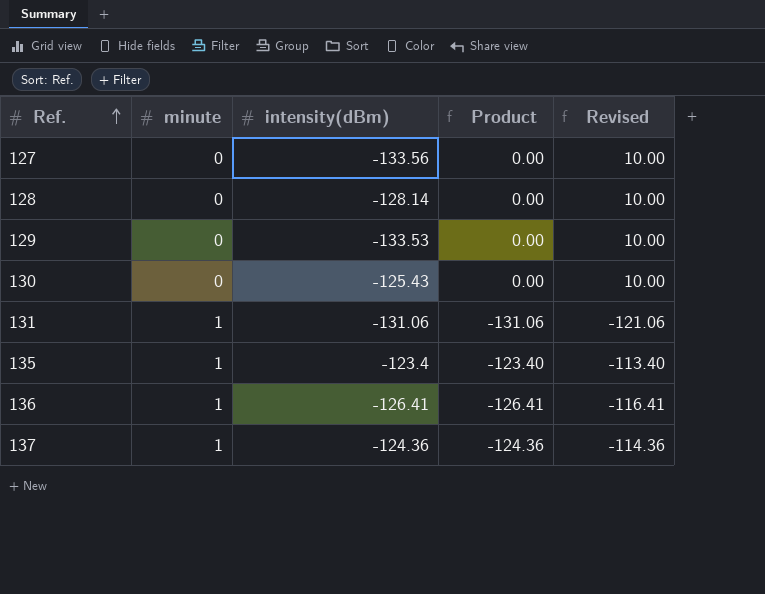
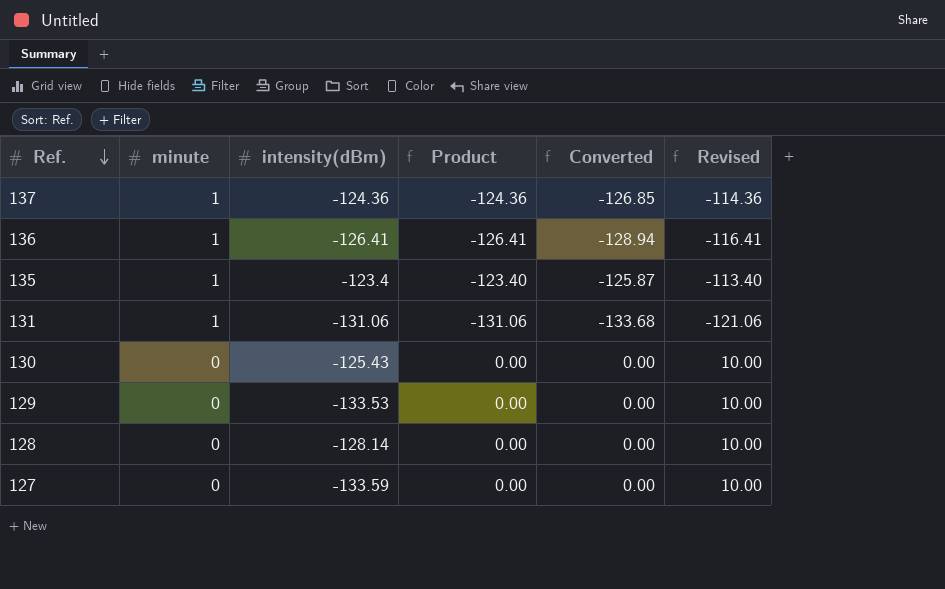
row order: Ref. ascending -> Ref. descending
column Converted | formula: none -> [Product] * 1.02
127 | intensity(dBm): -133.56 -> -133.59

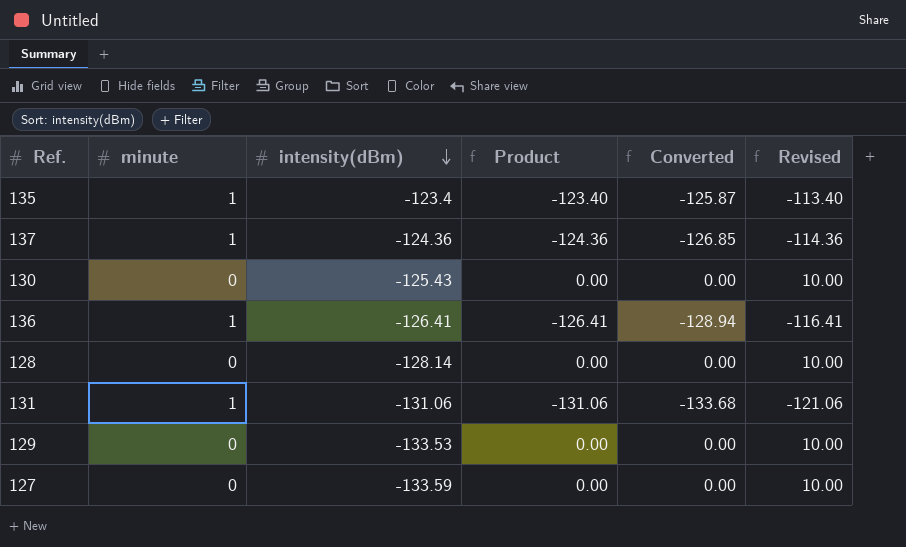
row order: Ref. descending -> intensity(dBm) descending

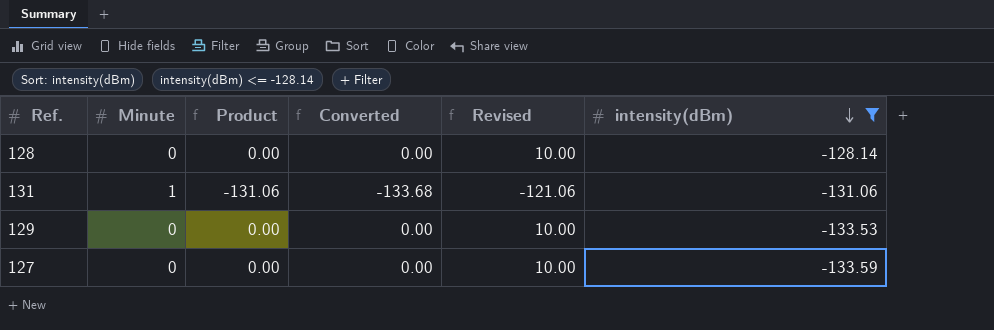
filter: none -> intensity(dBm) <= -128.14
column name: minute -> Minute
column intensity(dBm) | position: 3 -> 6

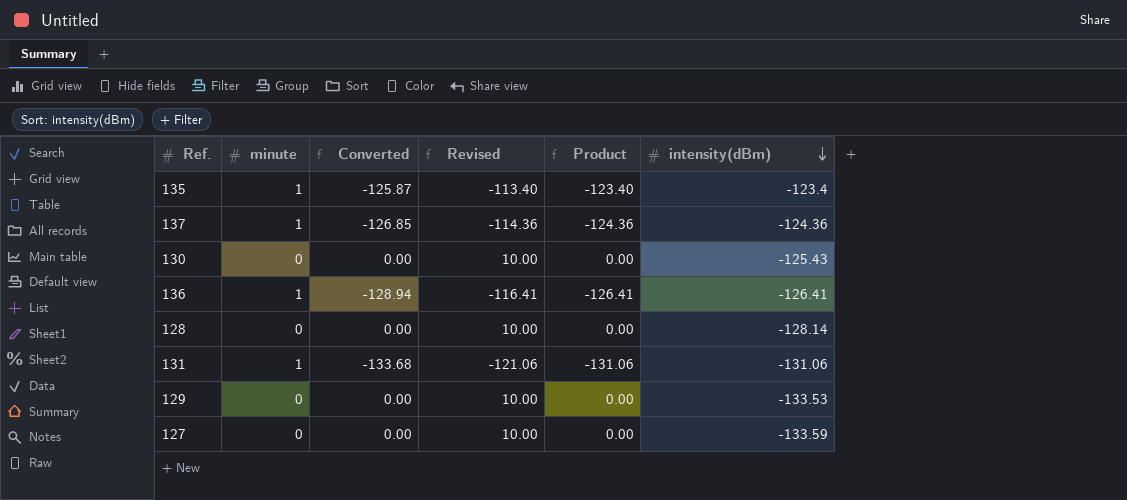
filter: intensity(dBm) <= -128.14 -> none
column name: Minute -> minute
column Product | position: 3 -> 5

